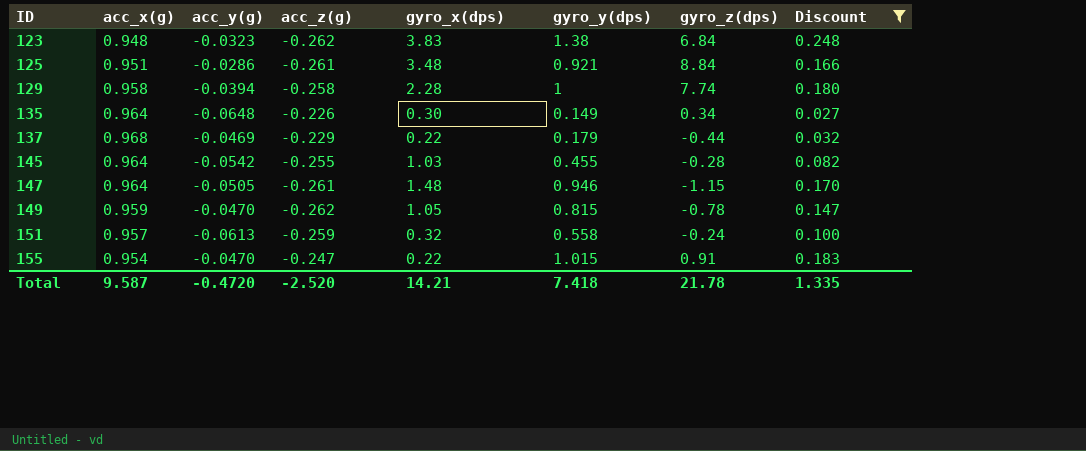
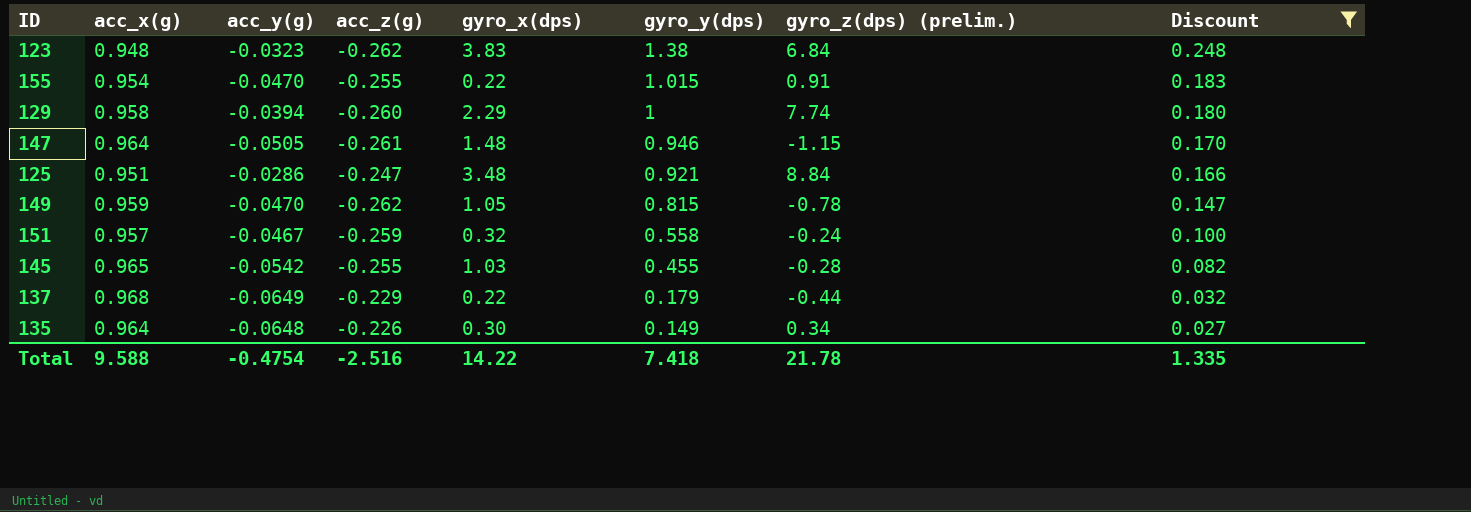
row order: ID ascending -> gyro_y(dps) descending
column name: gyro_z(dps) -> gyro_z(dps) (prelim.)
155 | acc_z(g): -0.247 -> -0.255
129 | acc_z(g): -0.258 -> -0.260
129 | gyro_x(dps): 2.28 -> 2.29
125 | acc_z(g): -0.261 -> -0.247
151 | acc_y(g): -0.0613 -> -0.0467
145 | acc_x(g): 0.964 -> 0.965
137 | acc_y(g): -0.0469 -> -0.0649
Total | acc_x(g): 9.587 -> 9.588
Total | acc_y(g): -0.4720 -> -0.4754
Total | acc_z(g): -2.520 -> -2.516
Total | gyro_x(dps): 14.21 -> 14.22

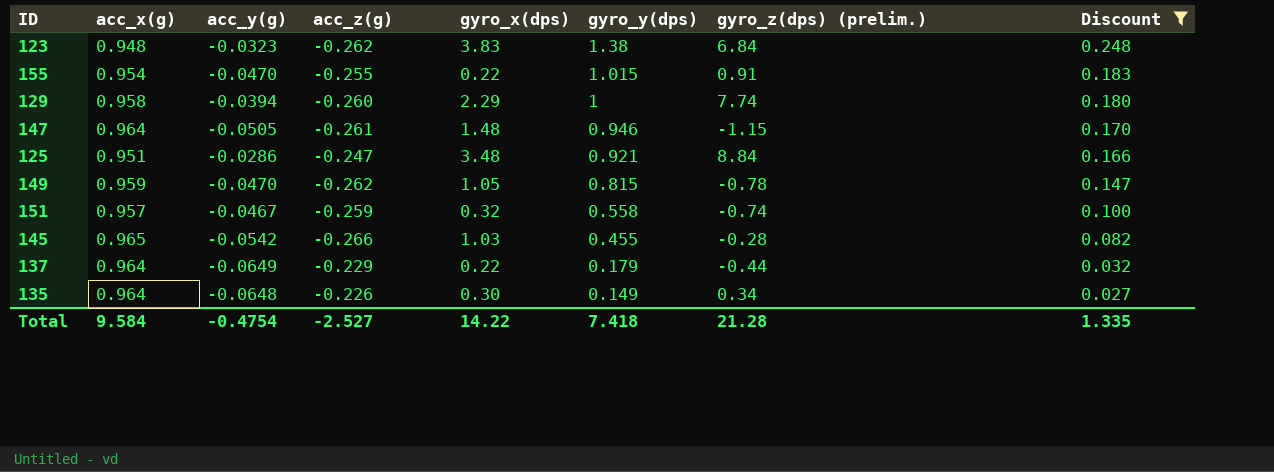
151 | gyro_z(dps) (prelim.): -0.24 -> -0.74
145 | acc_z(g): -0.255 -> -0.266
137 | acc_x(g): 0.968 -> 0.964
Total | acc_x(g): 9.588 -> 9.584
Total | acc_z(g): -2.516 -> -2.527
Total | gyro_z(dps) (prelim.): 21.78 -> 21.28

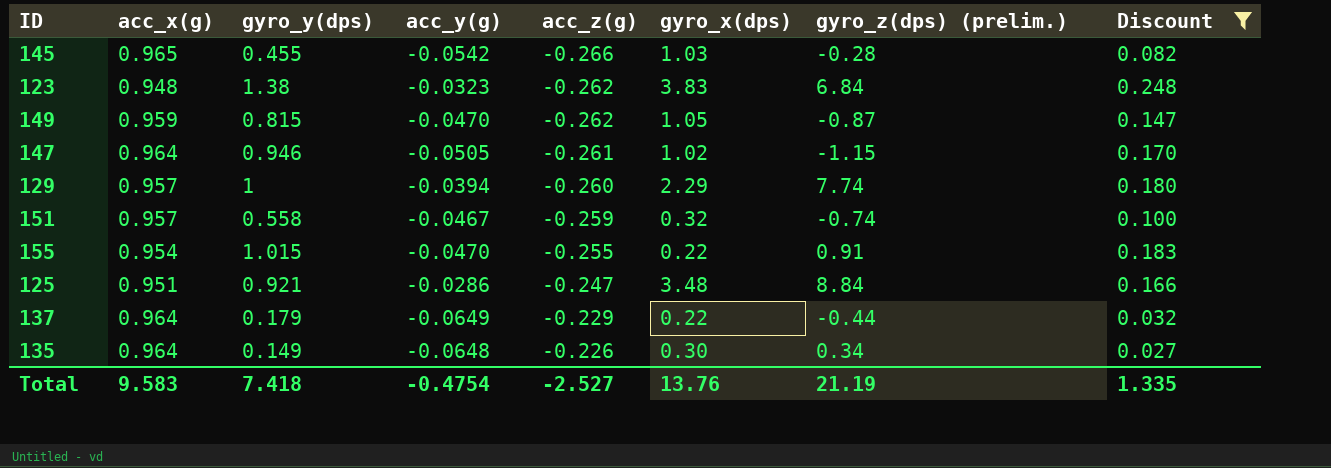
row order: gyro_y(dps) descending -> acc_z(g) ascending
column gyro_y(dps) | position: 6 -> 3
149 | gyro_z(dps) (prelim.): -0.78 -> -0.87
147 | gyro_x(dps): 1.48 -> 1.02
129 | acc_x(g): 0.958 -> 0.957
Total | acc_x(g): 9.584 -> 9.583
Total | gyro_x(dps): 14.22 -> 13.76
Total | gyro_z(dps) (prelim.): 21.28 -> 21.19

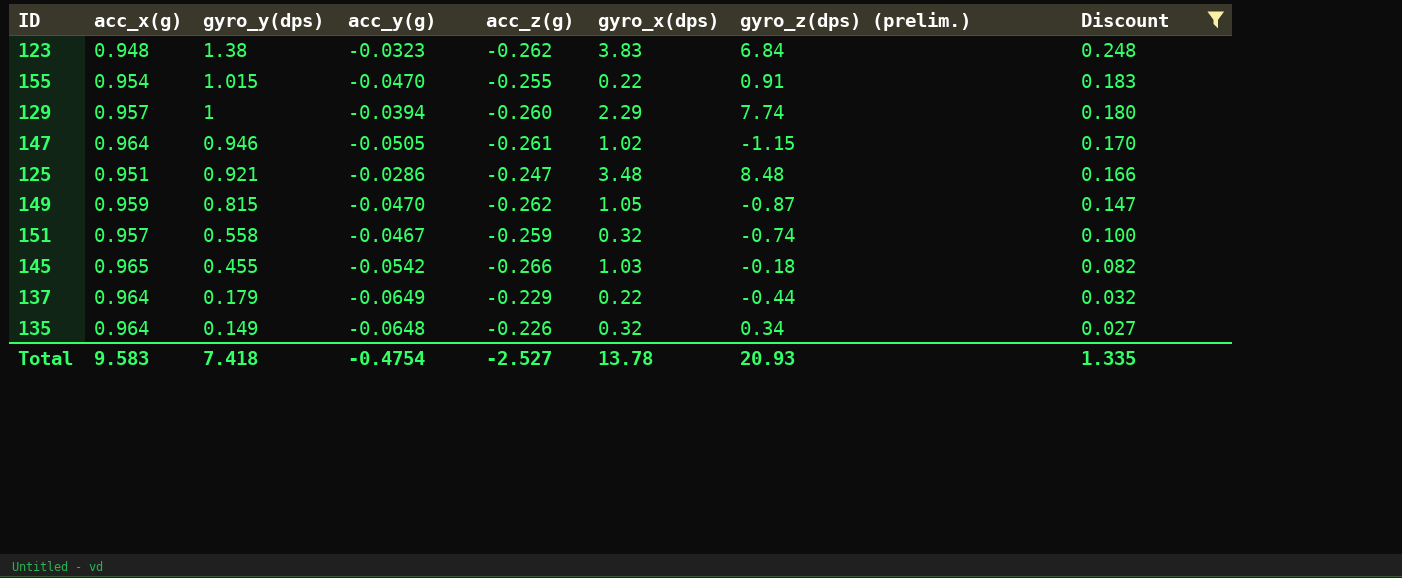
row order: acc_z(g) ascending -> gyro_y(dps) descending
125 | gyro_z(dps) (prelim.): 8.84 -> 8.48
145 | gyro_z(dps) (prelim.): -0.28 -> -0.18
135 | gyro_x(dps): 0.30 -> 0.32
Total | gyro_x(dps): 13.76 -> 13.78
Total | gyro_z(dps) (prelim.): 21.19 -> 20.93

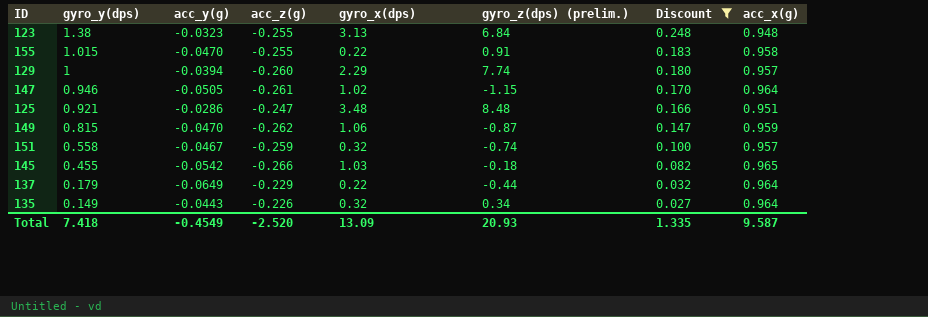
column acc_x(g) | position: 2 -> 8
123 | acc_z(g): -0.262 -> -0.255
123 | gyro_x(dps): 3.83 -> 3.13
155 | acc_x(g): 0.954 -> 0.958
149 | gyro_x(dps): 1.05 -> 1.06
135 | acc_y(g): -0.0648 -> -0.0443
Total | acc_y(g): -0.4754 -> -0.4549
Total | acc_z(g): -2.527 -> -2.520
Total | gyro_x(dps): 13.78 -> 13.09
Total | acc_x(g): 9.583 -> 9.587

